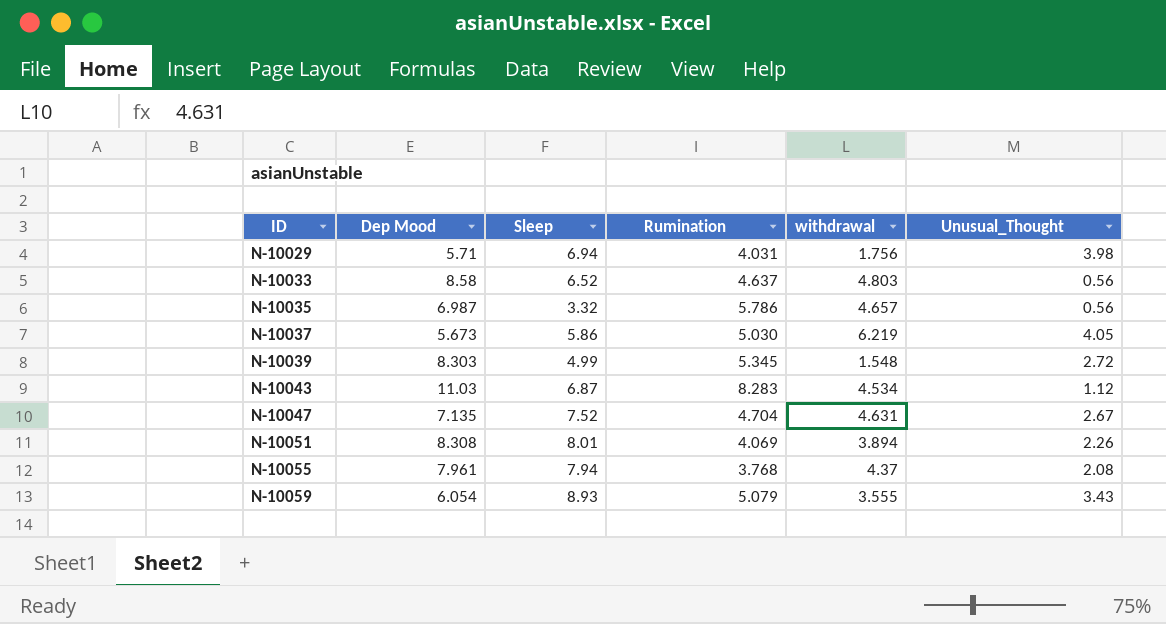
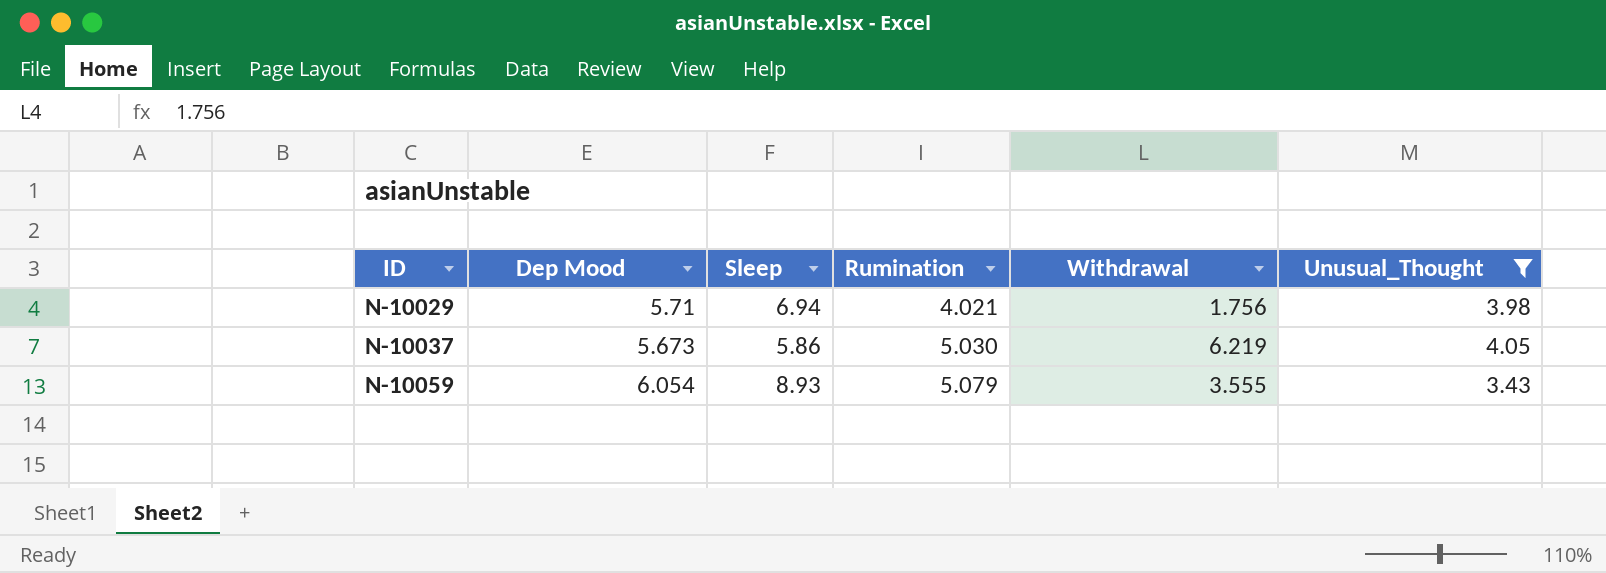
filter: none -> Unusual_Thought >= 3.43
column name: withdrawal -> Withdrawal
N-10029 | Rumination: 4.031 -> 4.021

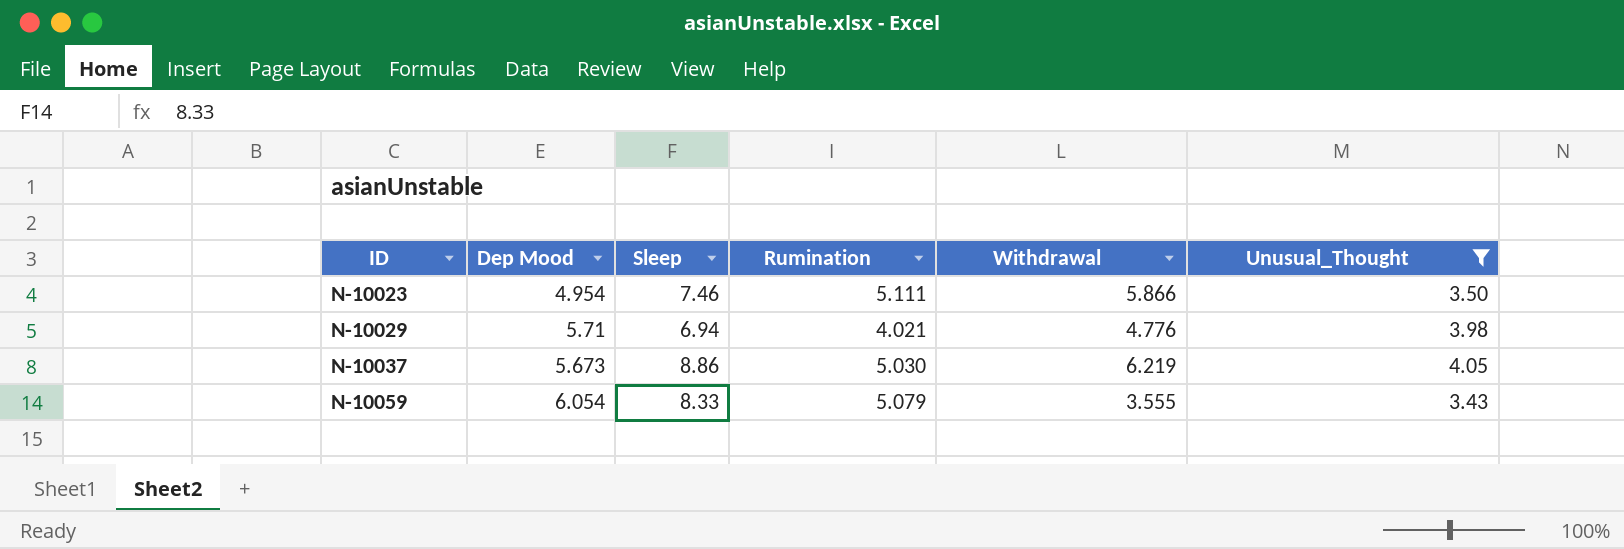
row N-10023: none -> 4.954 | 7.46 | 5.111 | 5.866 | 3.50
N-10029 | Withdrawal: 1.756 -> 4.776
N-10037 | Sleep: 5.86 -> 8.86
N-10059 | Sleep: 8.93 -> 8.33

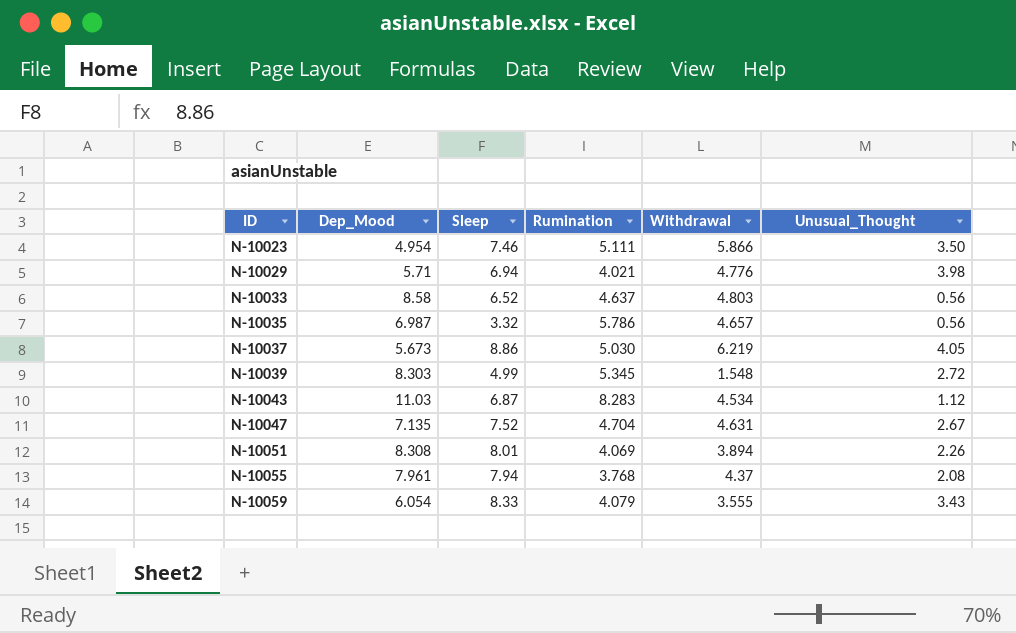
filter: Unusual_Thought >= 3.43 -> none
column name: Dep Mood -> Dep_Mood
N-10059 | Rumination: 5.079 -> 4.079

